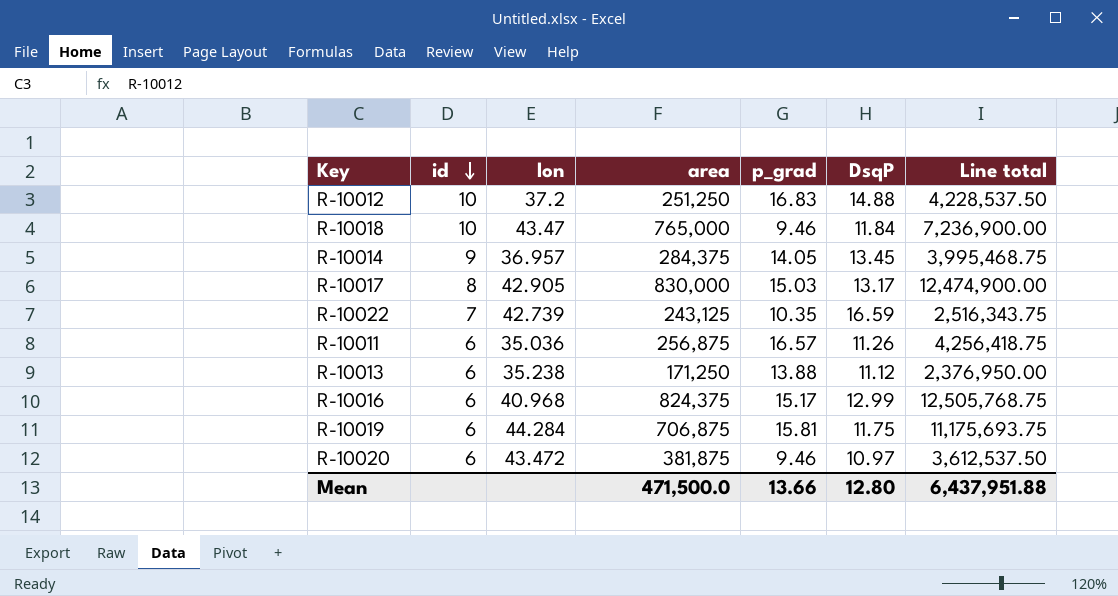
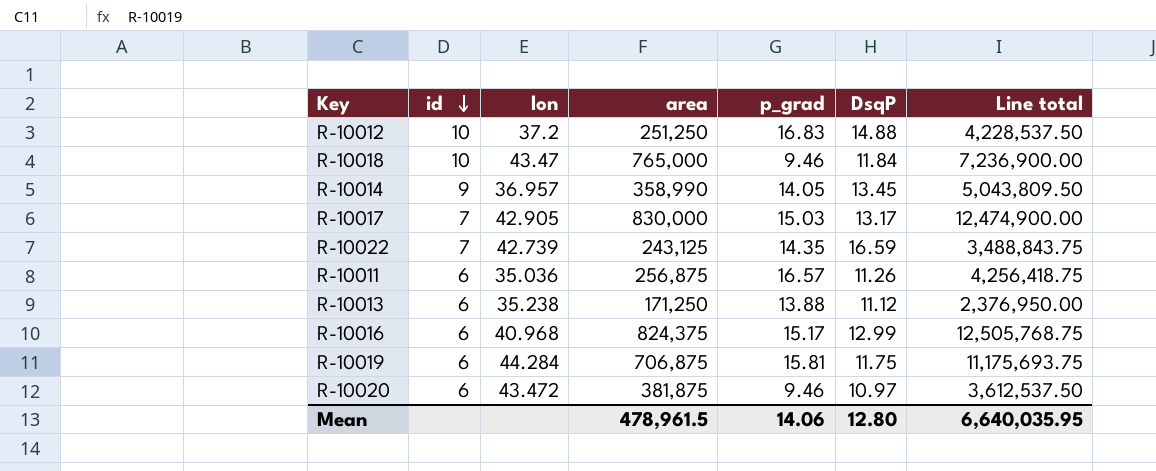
R-10014 | area: 284,375 -> 358,990
R-10014 | Line total: 3,995,468.75 -> 5,043,809.50
R-10017 | id: 8 -> 7
R-10022 | p_grad: 10.35 -> 14.35
R-10022 | Line total: 2,516,343.75 -> 3,488,843.75
Mean | area: 471,500.0 -> 478,961.5
Mean | p_grad: 13.66 -> 14.06
Mean | Line total: 6,437,951.88 -> 6,640,035.95

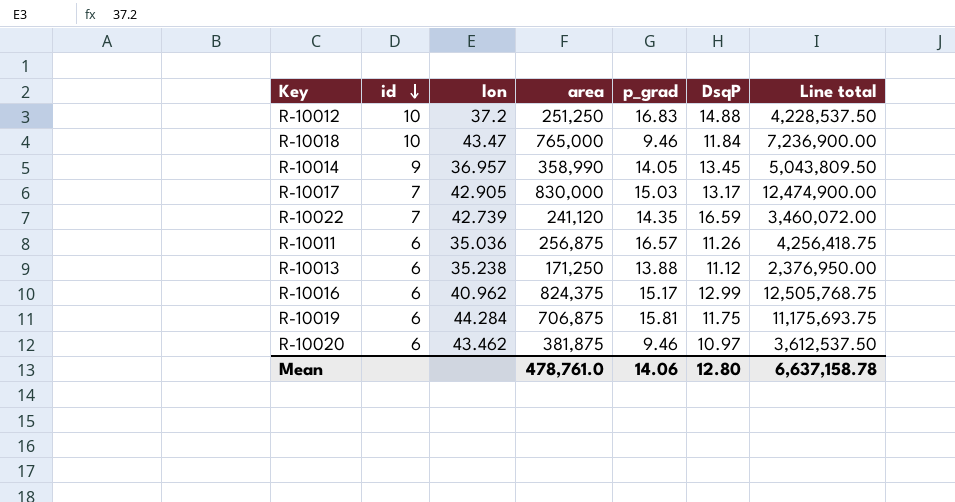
R-10022 | area: 243,125 -> 241,120
R-10022 | Line total: 3,488,843.75 -> 3,460,072.00
R-10016 | lon: 40.968 -> 40.962
R-10020 | lon: 43.472 -> 43.462
Mean | area: 478,961.5 -> 478,761.0
Mean | Line total: 6,640,035.95 -> 6,637,158.78

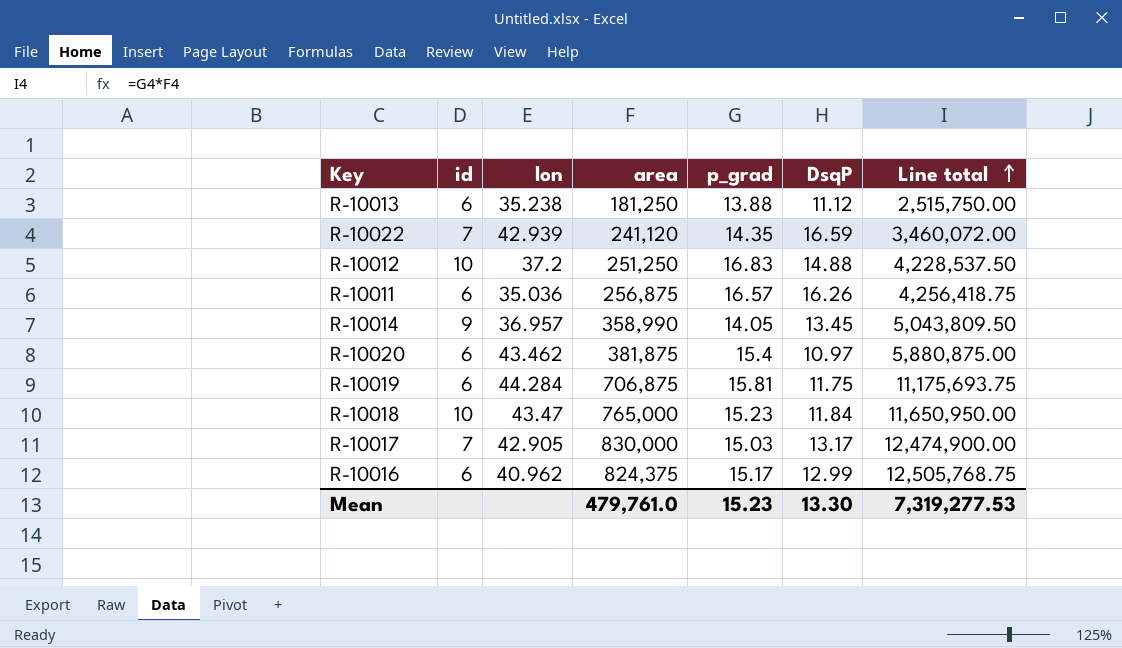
row order: id descending -> Line total ascending
R-10013 | area: 171,250 -> 181,250
R-10013 | Line total: 2,376,950.00 -> 2,515,750.00
R-10022 | lon: 42.739 -> 42.939
R-10011 | DsqP: 11.26 -> 16.26
R-10020 | p_grad: 9.46 -> 15.4
R-10020 | Line total: 3,612,537.50 -> 5,880,875.00
R-10018 | p_grad: 9.46 -> 15.23
R-10018 | Line total: 7,236,900.00 -> 11,650,950.00
Mean | area: 478,761.0 -> 479,761.0
Mean | p_grad: 14.06 -> 15.23
Mean | DsqP: 12.80 -> 13.30
Mean | Line total: 6,637,158.78 -> 7,319,277.53

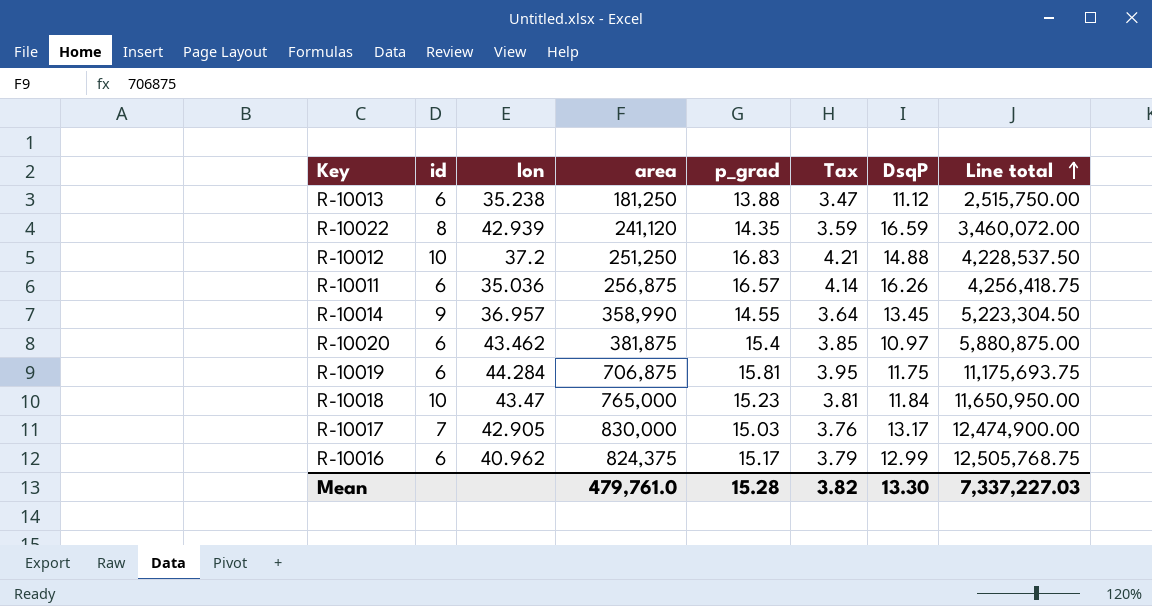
column Tax | formula: none -> [p_grad] * 0.25
R-10022 | id: 7 -> 8
R-10014 | p_grad: 14.05 -> 14.55
R-10014 | Line total: 5,043,809.50 -> 5,223,304.50
Mean | p_grad: 15.23 -> 15.28
Mean | Line total: 7,319,277.53 -> 7,337,227.03

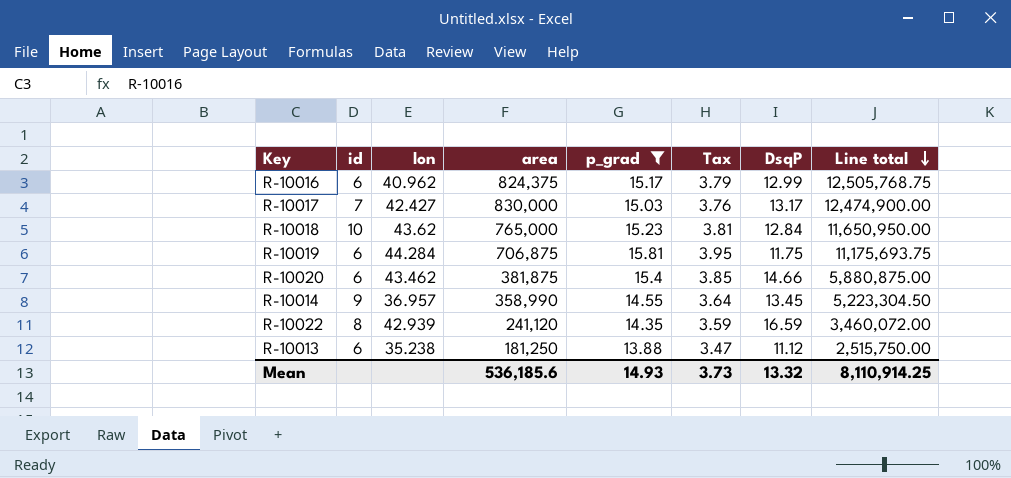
filter: none -> p_grad <= 15.81
row order: Line total ascending -> Line total descending
R-10017 | lon: 42.905 -> 42.427
R-10018 | lon: 43.47 -> 43.62
R-10018 | DsqP: 11.84 -> 12.84
R-10020 | DsqP: 10.97 -> 14.66
Mean | area: 479,761.0 -> 536,185.6
Mean | p_grad: 15.28 -> 14.93
Mean | Tax: 3.82 -> 3.73
Mean | DsqP: 13.30 -> 13.32
Mean | Line total: 7,337,227.03 -> 8,110,914.25

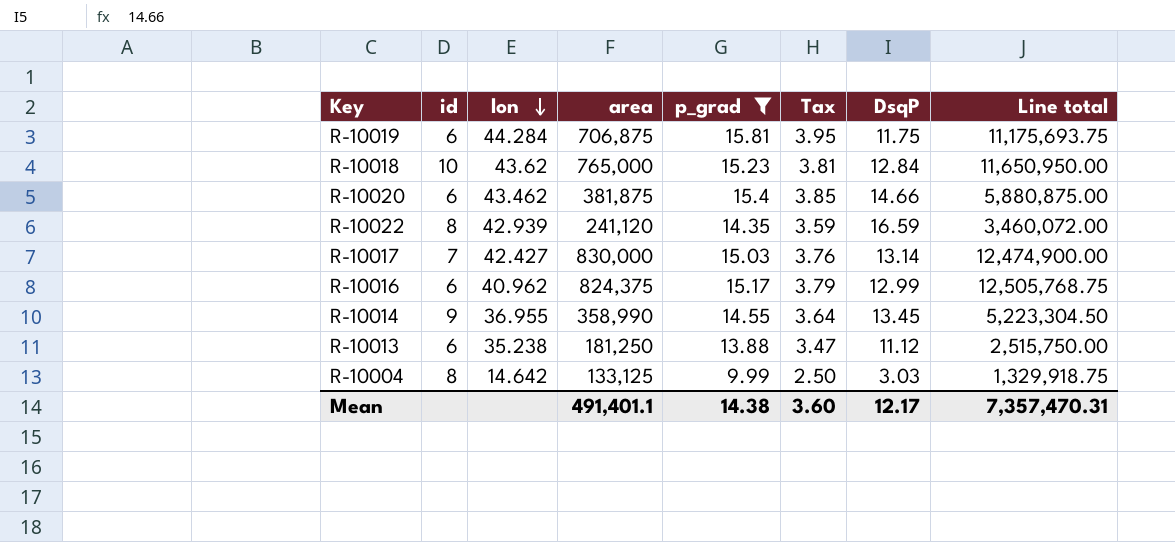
row order: Line total descending -> lon descending
R-10017 | DsqP: 13.17 -> 13.14
R-10014 | lon: 36.957 -> 36.955
row R-10004: none -> 8 | 14.642 | 133,125 | 9.99 | 2.50 | 3.03 | 1,329,918.75
Mean | area: 536,185.6 -> 491,401.1
Mean | p_grad: 14.93 -> 14.38
Mean | Tax: 3.73 -> 3.60
Mean | DsqP: 13.32 -> 12.17
Mean | Line total: 8,110,914.25 -> 7,357,470.31

